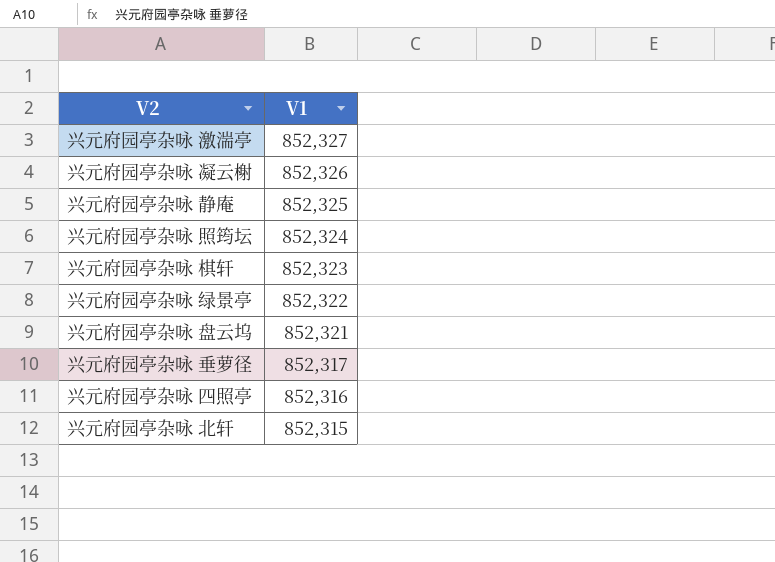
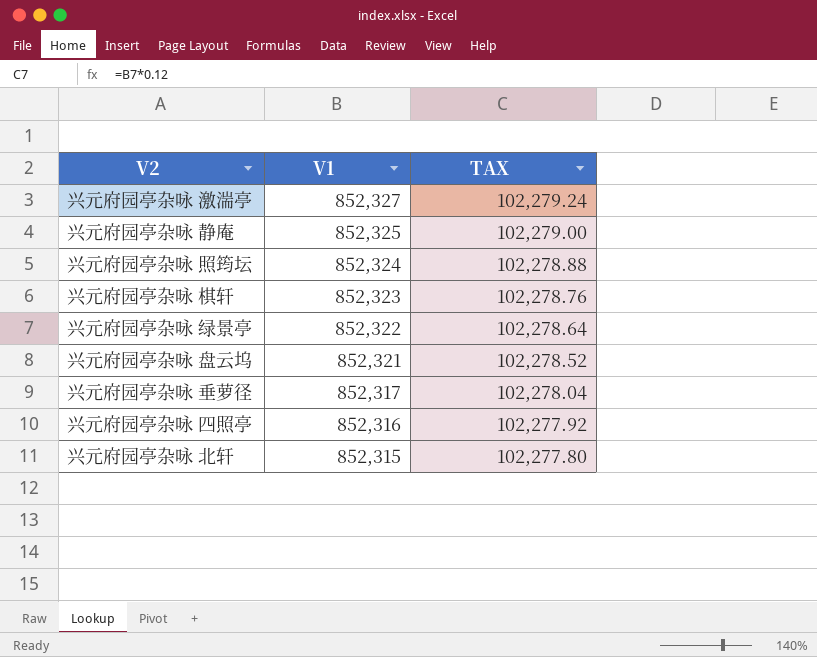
column TAX | formula: none -> [V1] * 0.12
row 兴元府园亭杂咏 凝云榭: 852,326 -> none

